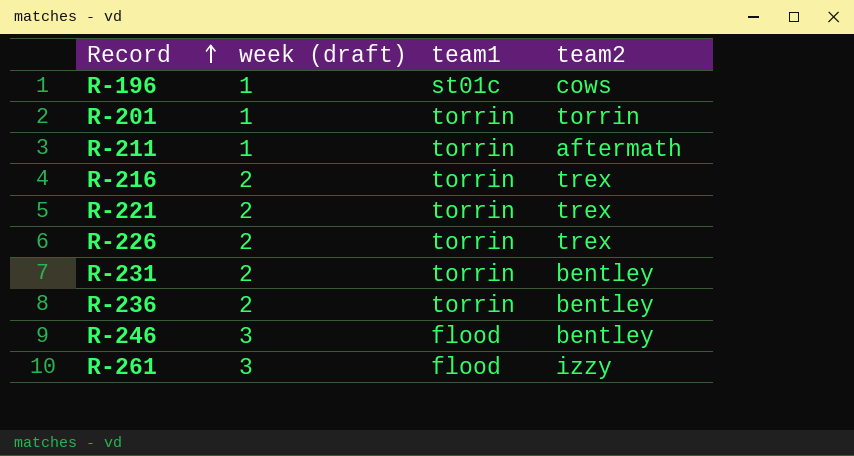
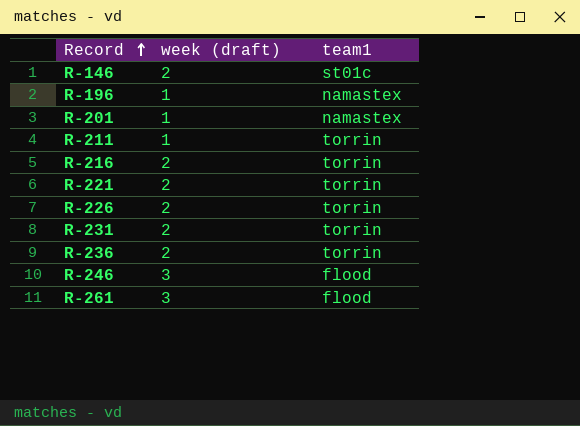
column team2 | position: 4 -> none
row R-146: none -> 2 | st01c
R-196 | team1: st01c -> namastex
R-201 | team1: torrin -> namastex

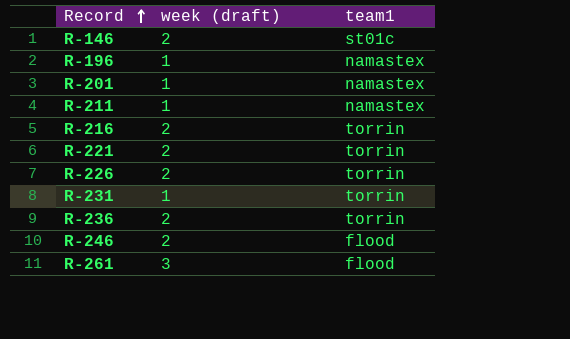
R-211 | team1: torrin -> namastex
R-231 | week (draft): 2 -> 1
R-246 | week (draft): 3 -> 2

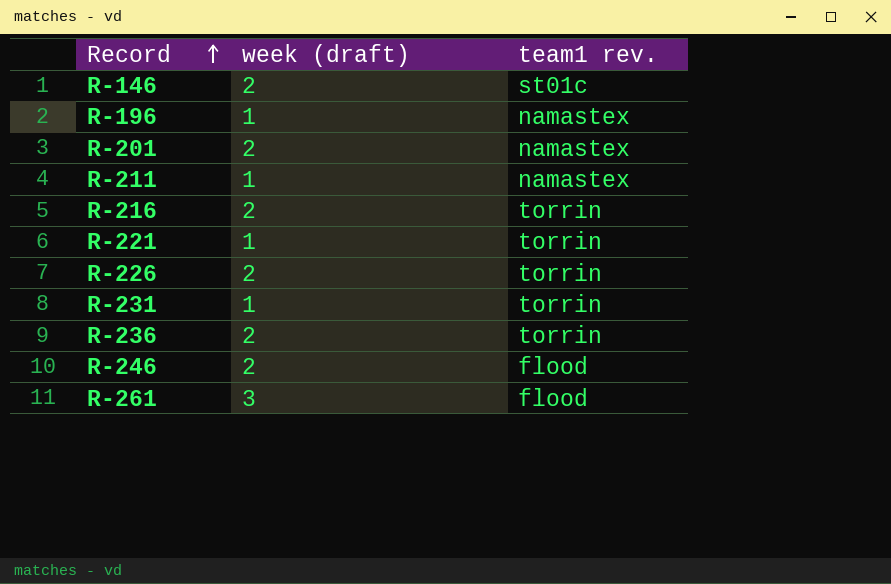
column name: team1 -> team1 rev.
R-201 | week (draft): 1 -> 2
R-221 | week (draft): 2 -> 1

